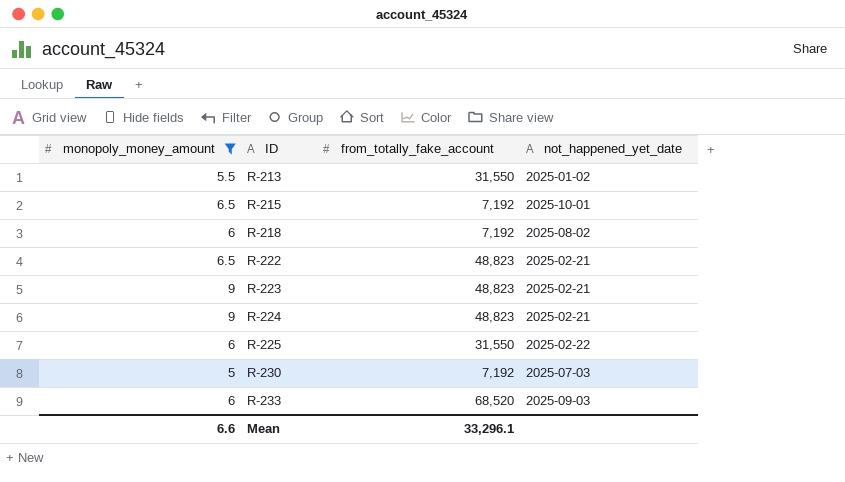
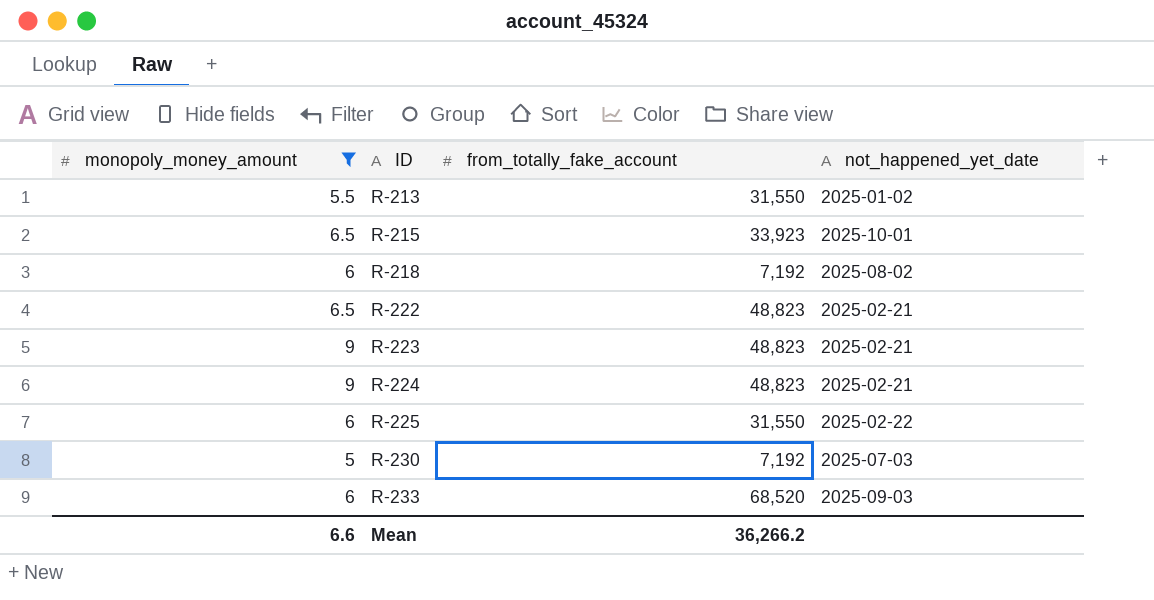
R-215 | from_totally_fake_account: 7,192 -> 33,923
Mean | from_totally_fake_account: 33,296.1 -> 36,266.2

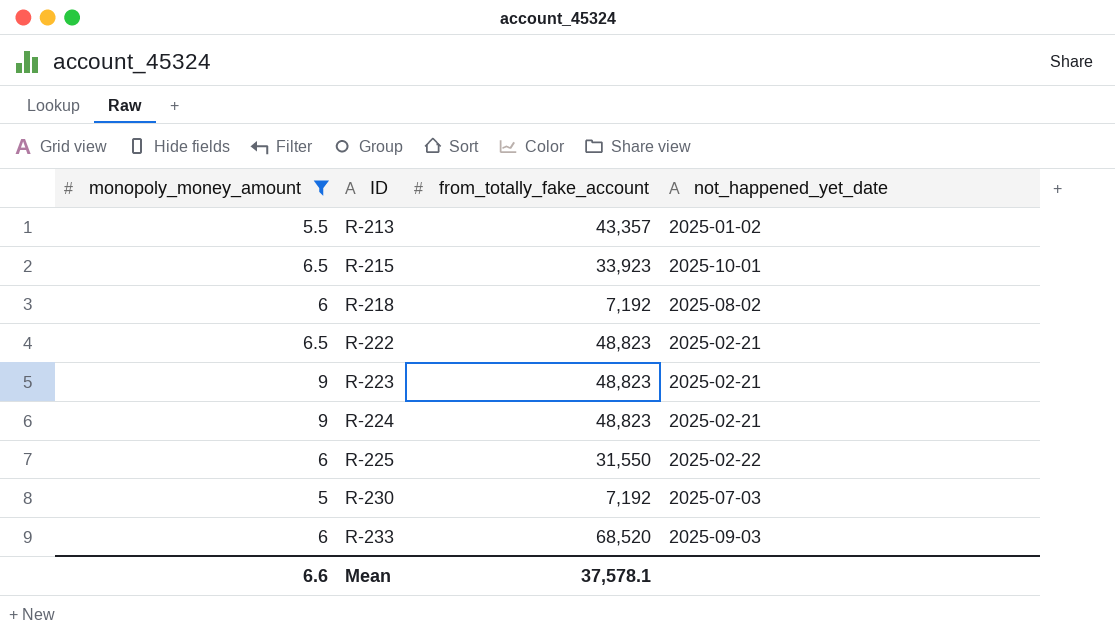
R-213 | from_totally_fake_account: 31,550 -> 43,357
Mean | from_totally_fake_account: 36,266.2 -> 37,578.1

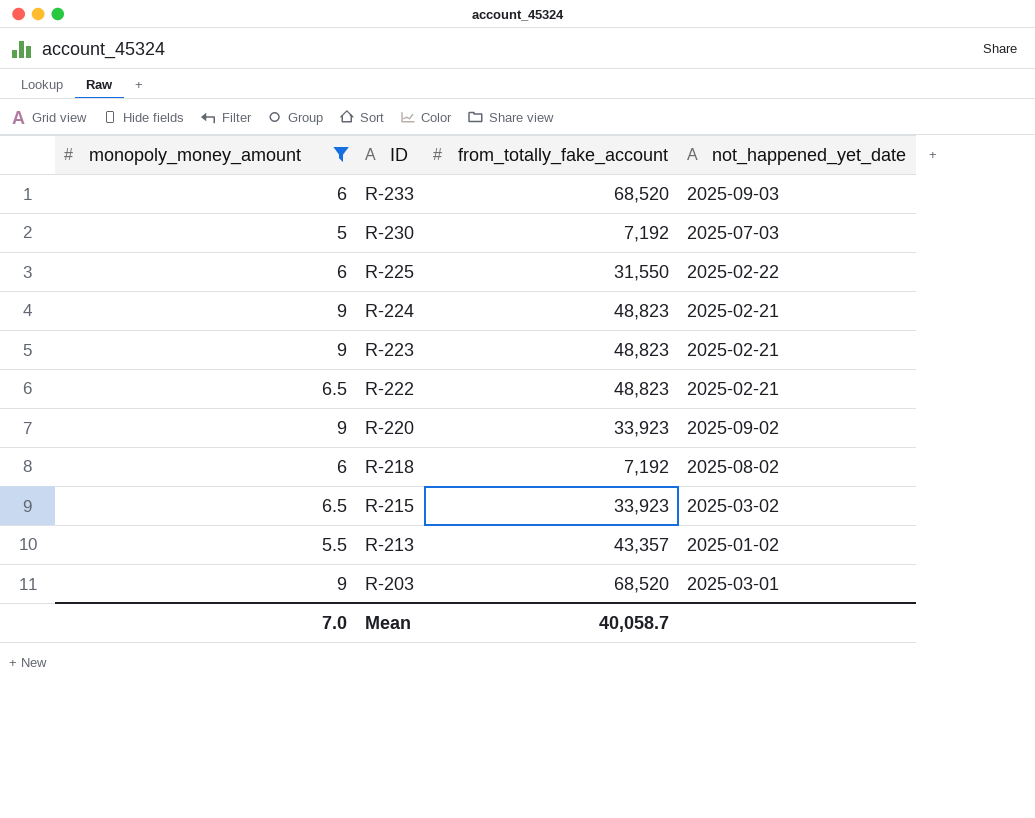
row order: ID ascending -> ID descending
row R-220: none -> 9 | 33,923 | 2025-09-02
R-215 | not_happened_yet_date: 2025-10-01 -> 2025-03-02
row R-203: none -> 9 | 68,520 | 2025-03-01
Mean | monopoly_money_amount: 6.6 -> 7.0
Mean | from_totally_fake_account: 37,578.1 -> 40,058.7

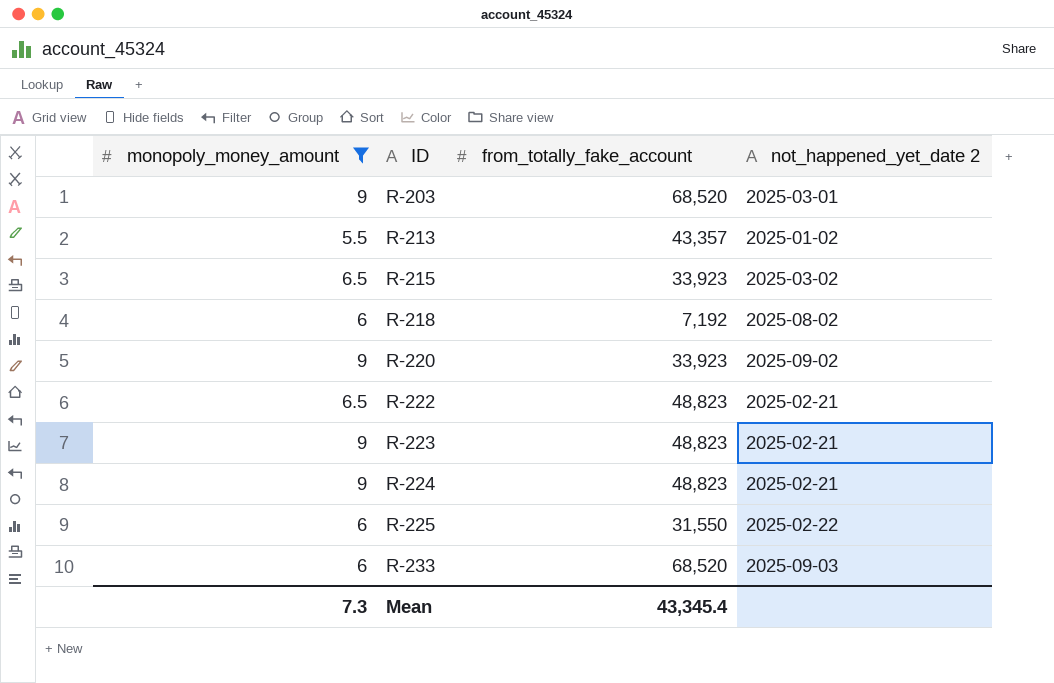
row order: ID descending -> ID ascending
column name: not_happened_yet_date -> not_happened_yet_date 2
row R-230: 5 | 7,192 | 2025-07-03 -> none
Mean | monopoly_money_amount: 7.0 -> 7.3
Mean | from_totally_fake_account: 40,058.7 -> 43,345.4

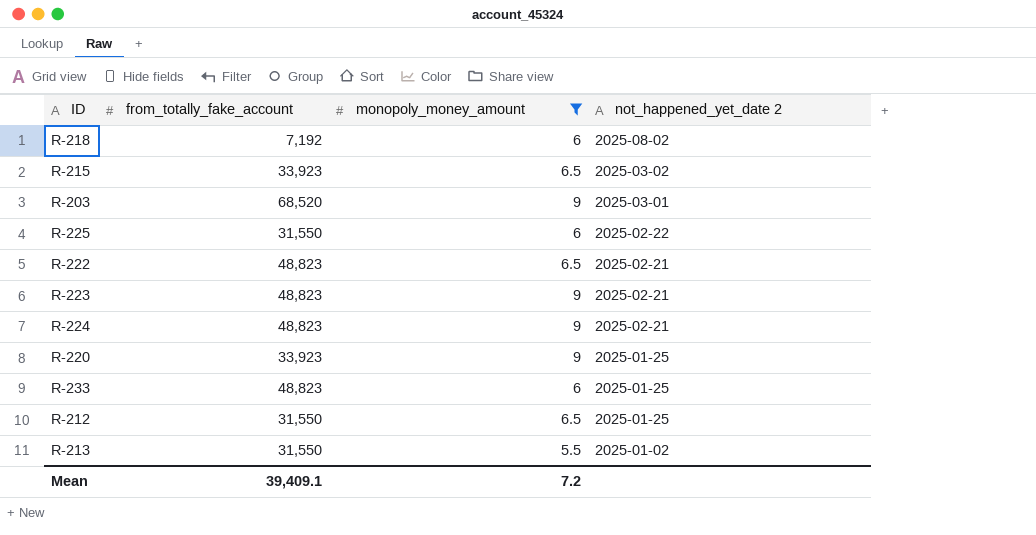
row order: ID ascending -> not_happened_yet_date 2 descending
column monopoly_money_amount | position: 1 -> 3
R-220 | not_happened_yet_date 2: 2025-09-02 -> 2025-01-25
R-233 | from_totally_fake_account: 68,520 -> 48,823
R-233 | not_happened_yet_date 2: 2025-09-03 -> 2025-01-25
row R-212: none -> 31,550 | 6.5 | 2025-01-25
R-213 | from_totally_fake_account: 43,357 -> 31,550
Mean | from_totally_fake_account: 43,345.4 -> 39,409.1
Mean | monopoly_money_amount: 7.3 -> 7.2

